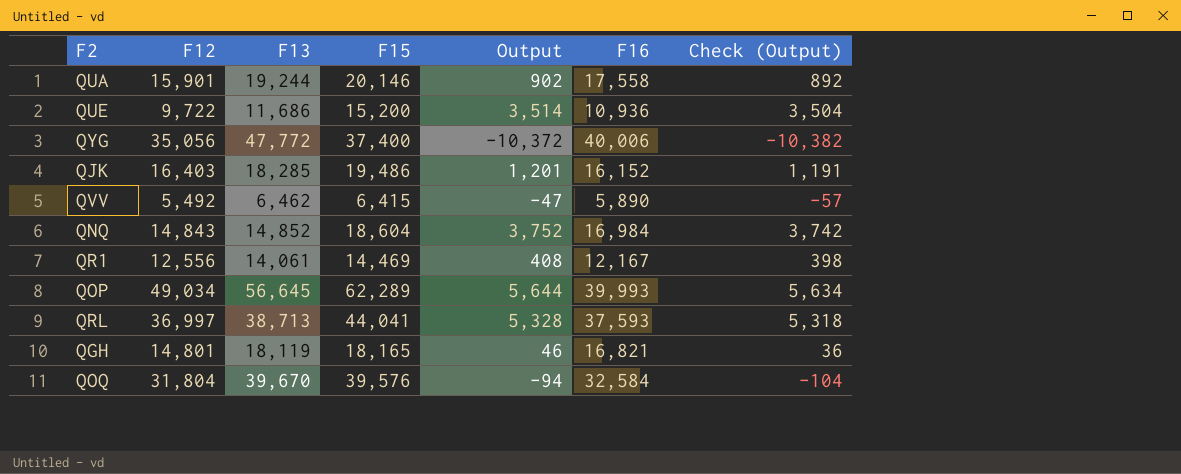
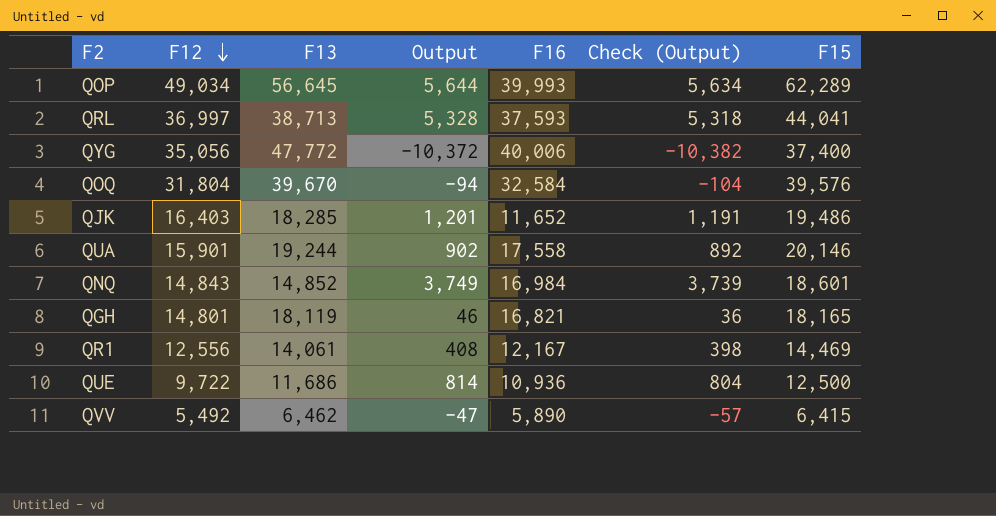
row order: none -> F12 descending
column F15 | position: 4 -> 7
QJK | F16: 16,152 -> 11,652
QNQ | Output: 3,752 -> 3,749
QNQ | Check (Output): 3,742 -> 3,739
QNQ | F15: 18,604 -> 18,601
QUE | Output: 3,514 -> 814
QUE | Check (Output): 3,504 -> 804
QUE | F15: 15,200 -> 12,500

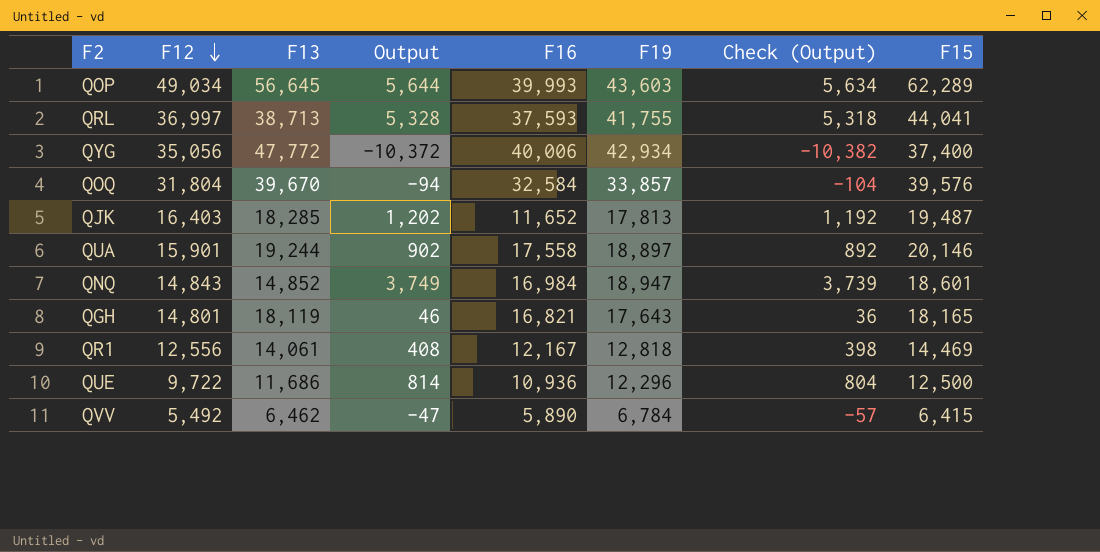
column F19 | position: none -> 6
QJK | Output: 1,201 -> 1,202
QJK | Check (Output): 1,191 -> 1,192
QJK | F15: 19,486 -> 19,487

